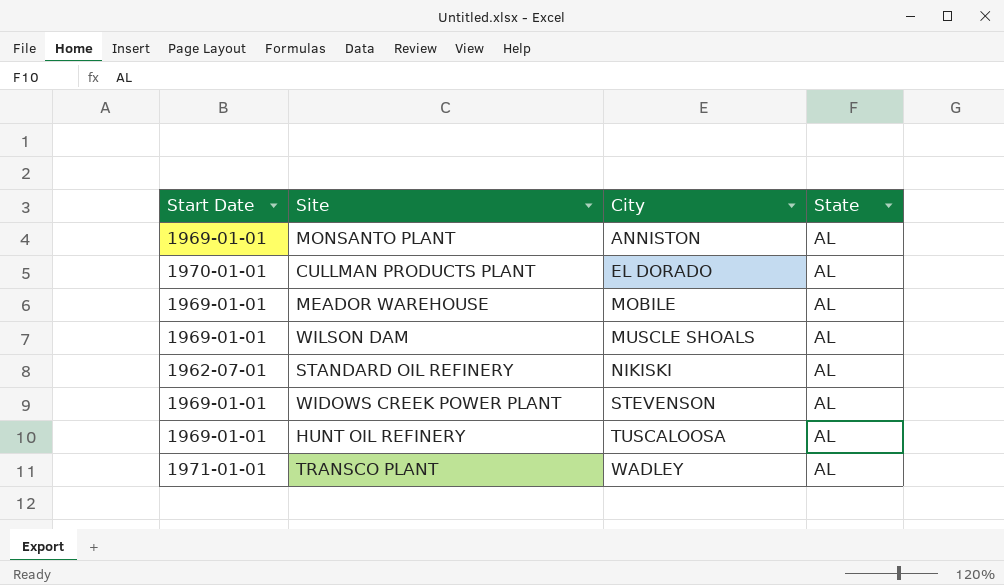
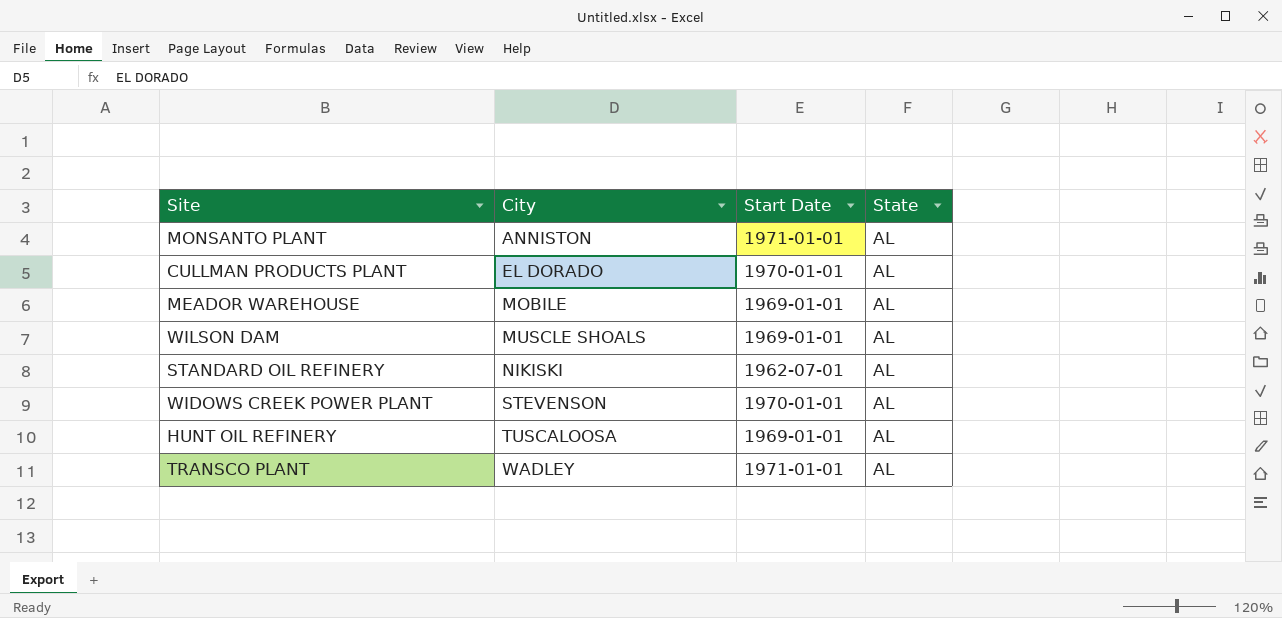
column Start Date | position: 1 -> 3
MONSANTO PLANT | Start Date: 1969-01-01 -> 1971-01-01
WIDOWS CREEK POWER PLANT | Start Date: 1969-01-01 -> 1970-01-01

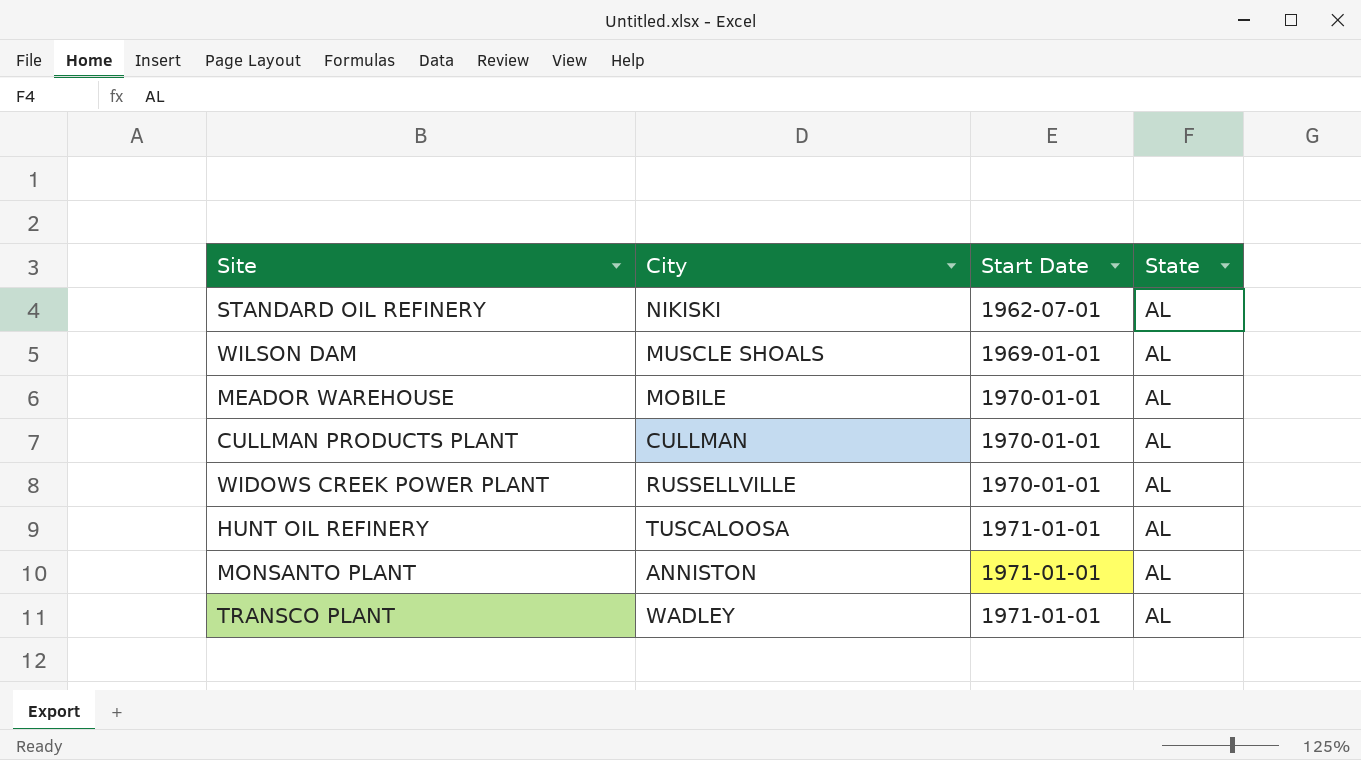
row order: City ascending -> Start Date ascending
MEADOR WAREHOUSE | Start Date: 1969-01-01 -> 1970-01-01
CULLMAN PRODUCTS PLANT | City: EL DORADO -> CULLMAN
WIDOWS CREEK POWER PLANT | City: STEVENSON -> RUSSELLVILLE
HUNT OIL REFINERY | Start Date: 1969-01-01 -> 1971-01-01

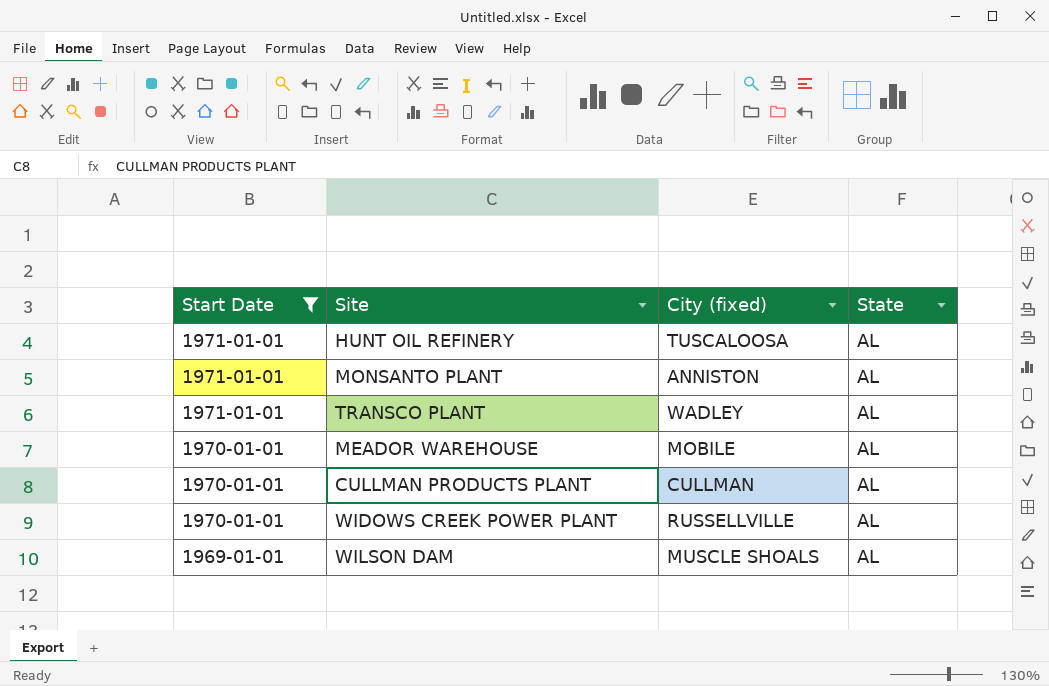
filter: none -> Start Date != 1962-07-01
row order: Start Date ascending -> Start Date descending
column Start Date | position: 3 -> 1
column name: City -> City (fixed)

